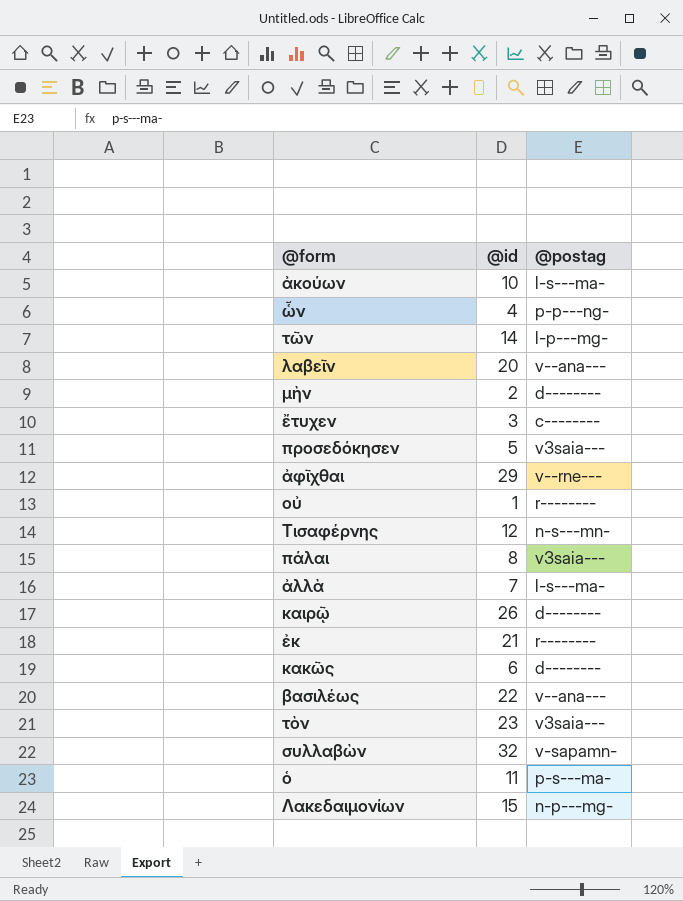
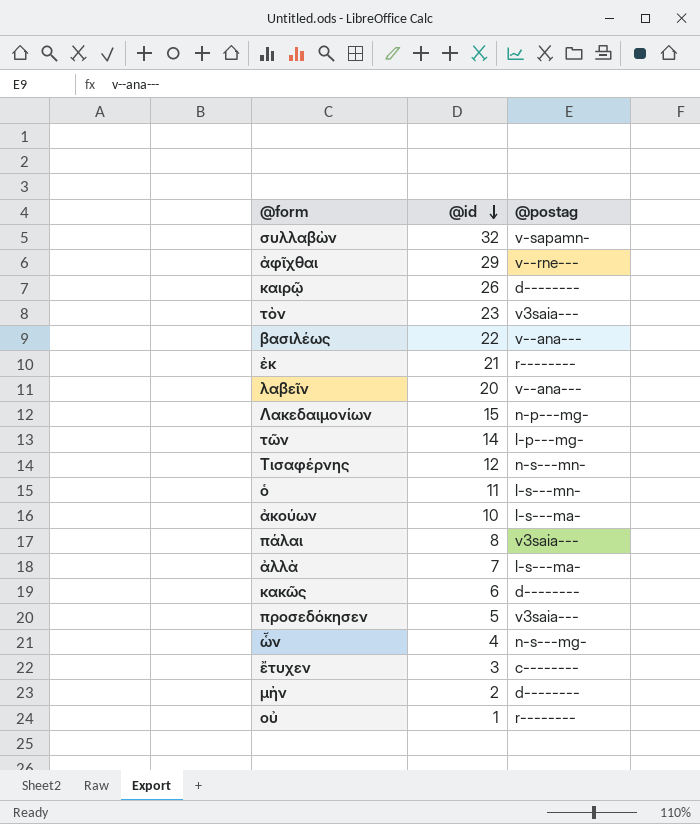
row order: none -> @id descending
ὁ | @postag: p-s---ma- -> l-s---mn-
ὧν | @postag: p-p---ng- -> n-s---mg-

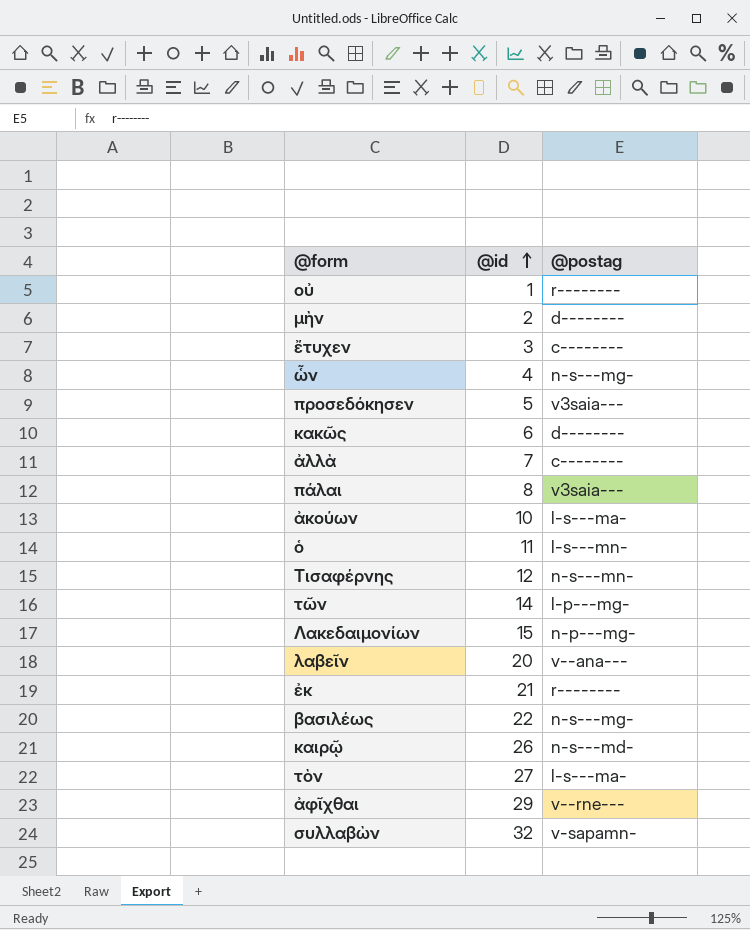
row order: @id descending -> @id ascending
ἀλλὰ | @postag: l-s---ma- -> c--------
βασιλέως | @postag: v--ana--- -> n-s---mg-
καιρῷ | @postag: d-------- -> n-s---md-
τὸν | @id: 23 -> 27
τὸν | @postag: v3saia--- -> l-s---ma-

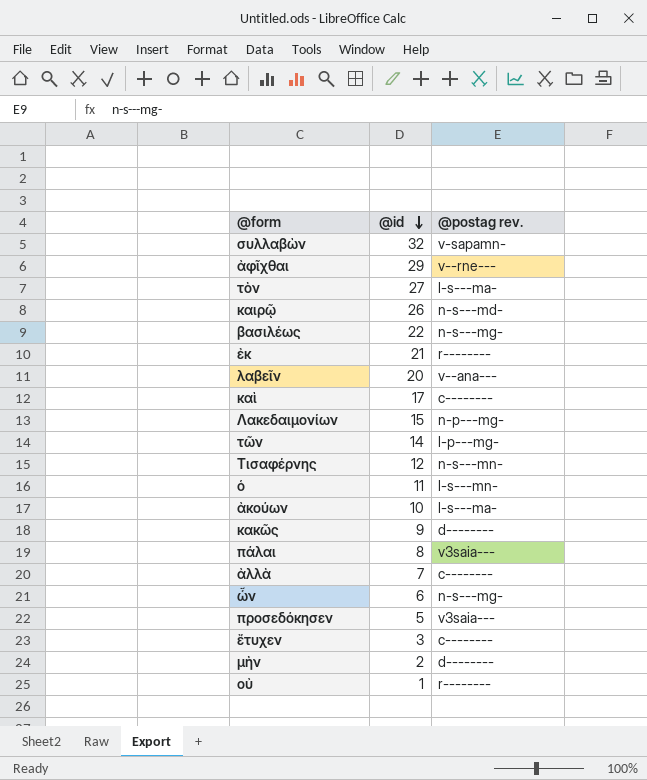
row order: @id ascending -> @id descending
column name: @postag -> @postag rev.
row καὶ: none -> 17 | c--------
κακῶς | @id: 6 -> 9
ὧν | @id: 4 -> 6

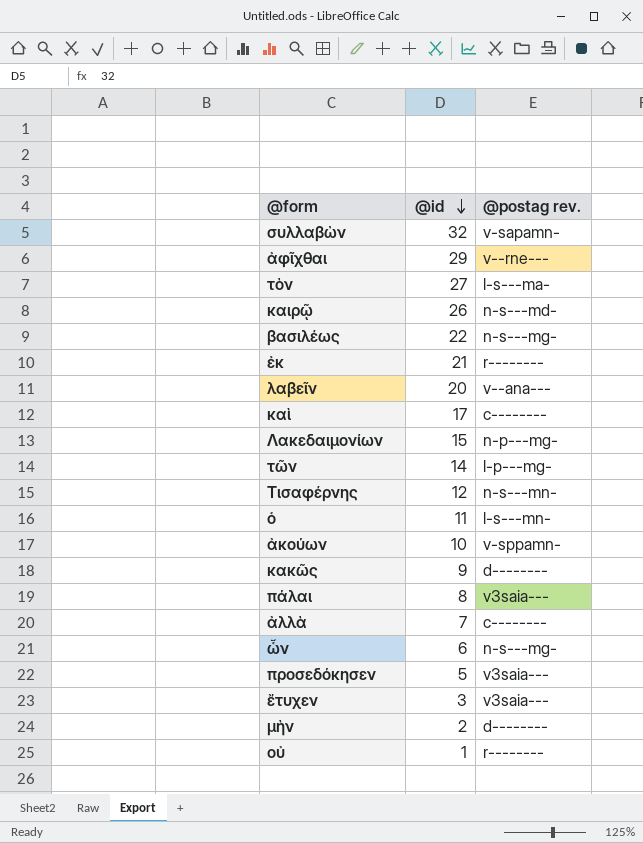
ἀκούων | @postag rev.: l-s---ma- -> v-sppamn-
ἔτυχεν | @postag rev.: c-------- -> v3saia---

